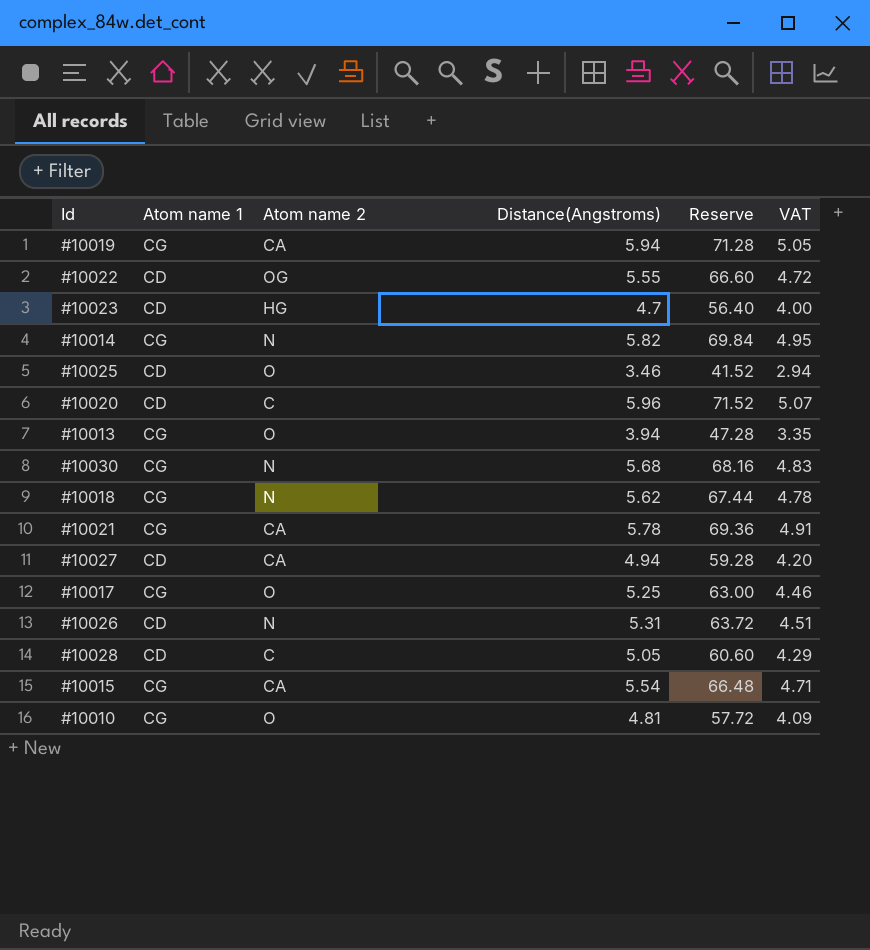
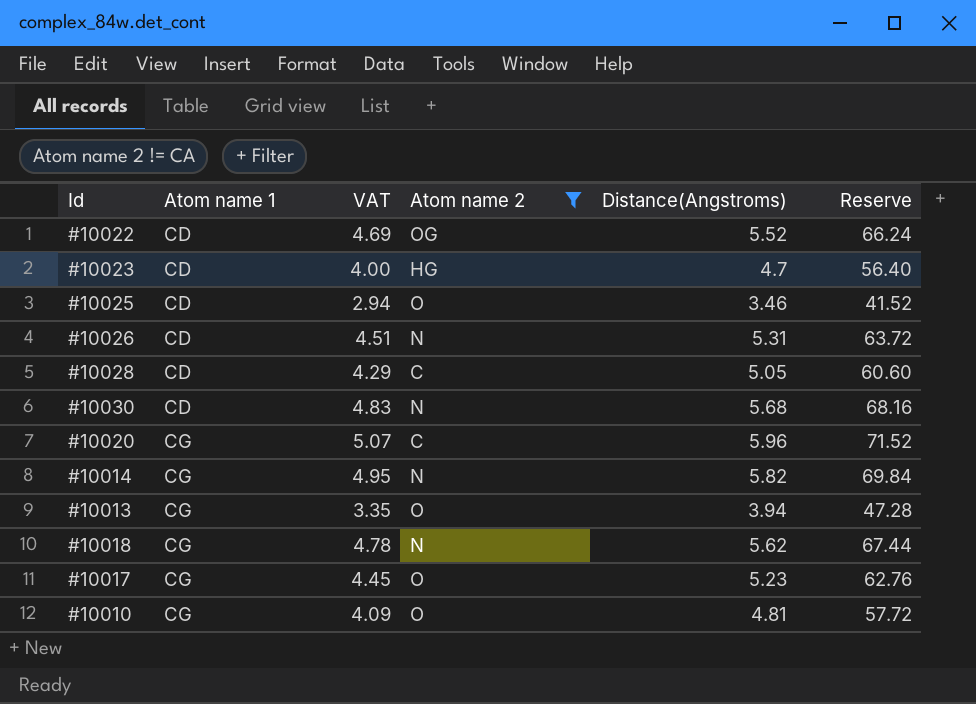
filter: none -> Atom name 2 != CA
row order: none -> Atom name 1 ascending
column VAT | position: 6 -> 3
#10022 | VAT: 4.72 -> 4.69
#10022 | Distance(Angstroms): 5.55 -> 5.52
#10022 | Reserve: 66.60 -> 66.24
#10030 | Atom name 1: CG -> CD
#10020 | Atom name 1: CD -> CG
#10017 | VAT: 4.46 -> 4.45
#10017 | Distance(Angstroms): 5.25 -> 5.23
#10017 | Reserve: 63.00 -> 62.76

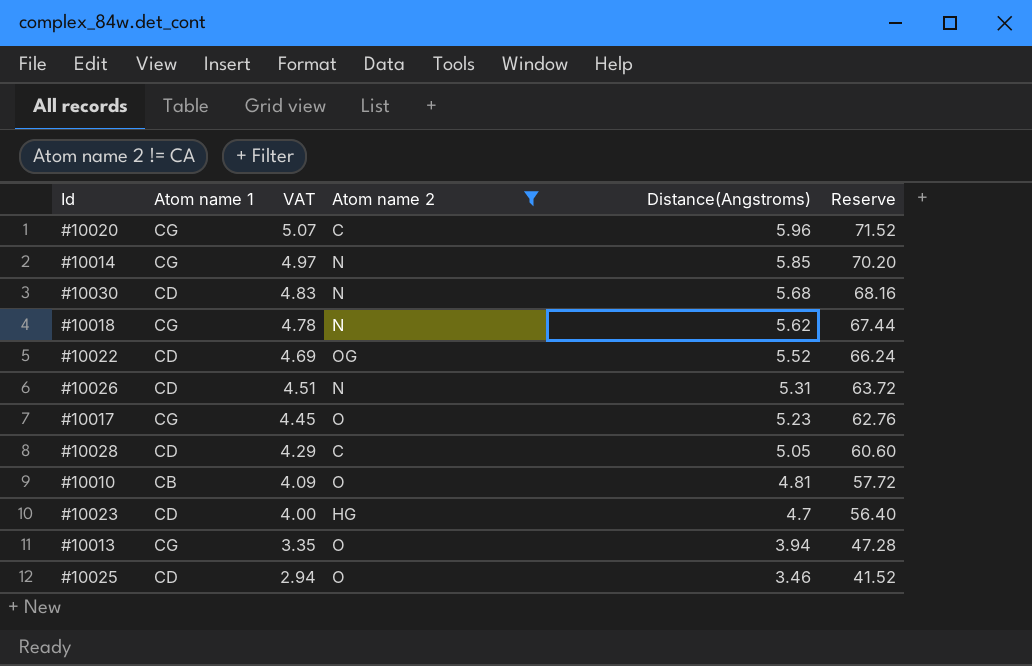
row order: Atom name 1 ascending -> VAT descending
#10014 | VAT: 4.95 -> 4.97
#10014 | Distance(Angstroms): 5.82 -> 5.85
#10014 | Reserve: 69.84 -> 70.20
#10010 | Atom name 1: CG -> CB

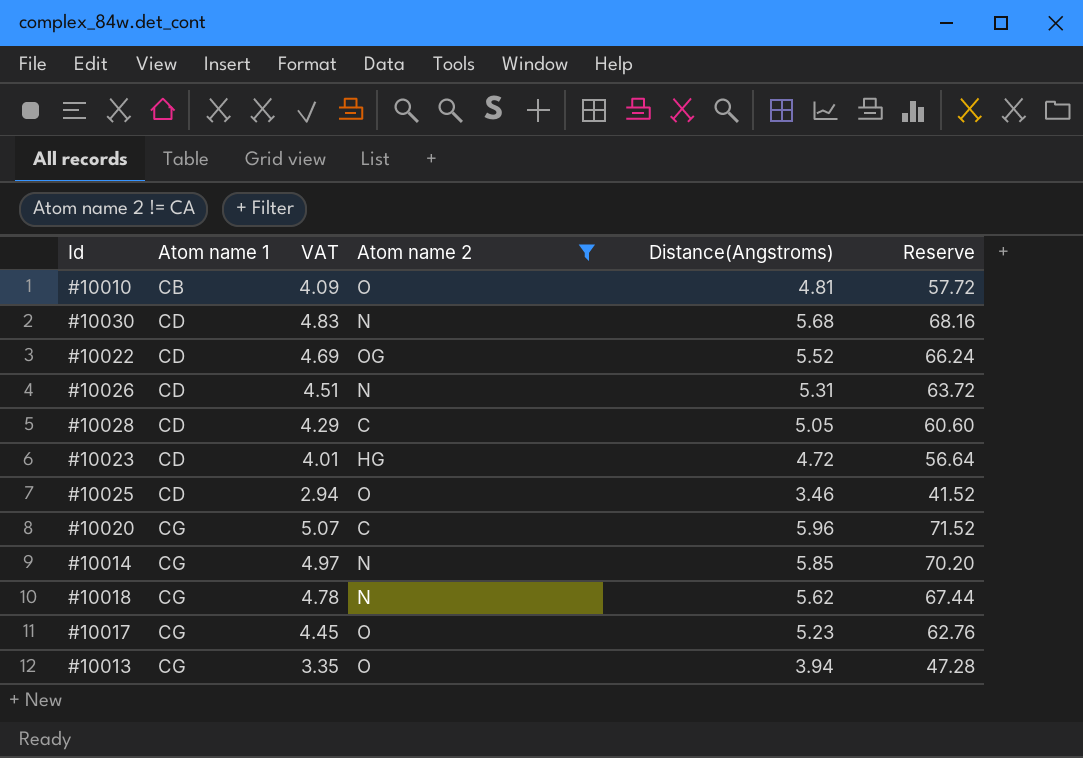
row order: VAT descending -> Atom name 1 ascending
#10023 | VAT: 4.00 -> 4.01
#10023 | Distance(Angstroms): 4.7 -> 4.72
#10023 | Reserve: 56.40 -> 56.64

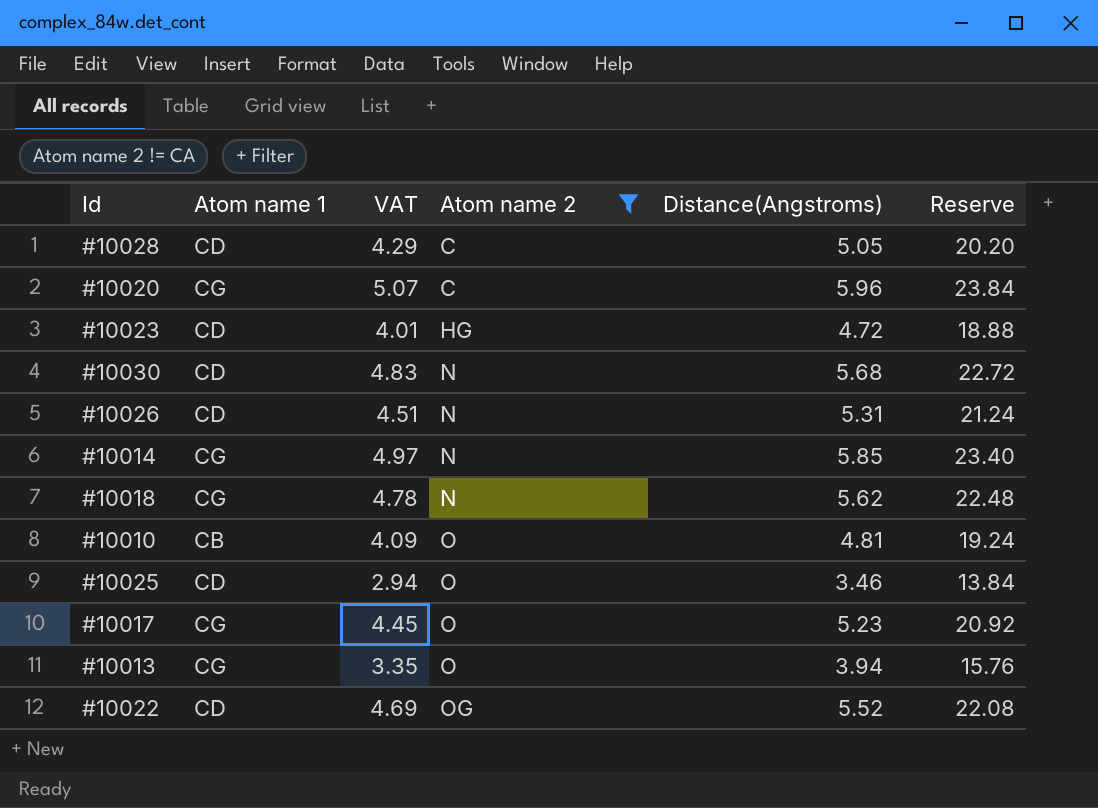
row order: Atom name 1 ascending -> Atom name 2 ascending
column Reserve | formula: [Distance(Angstroms)] * 12 -> [Distance(Angstroms)] * 4

